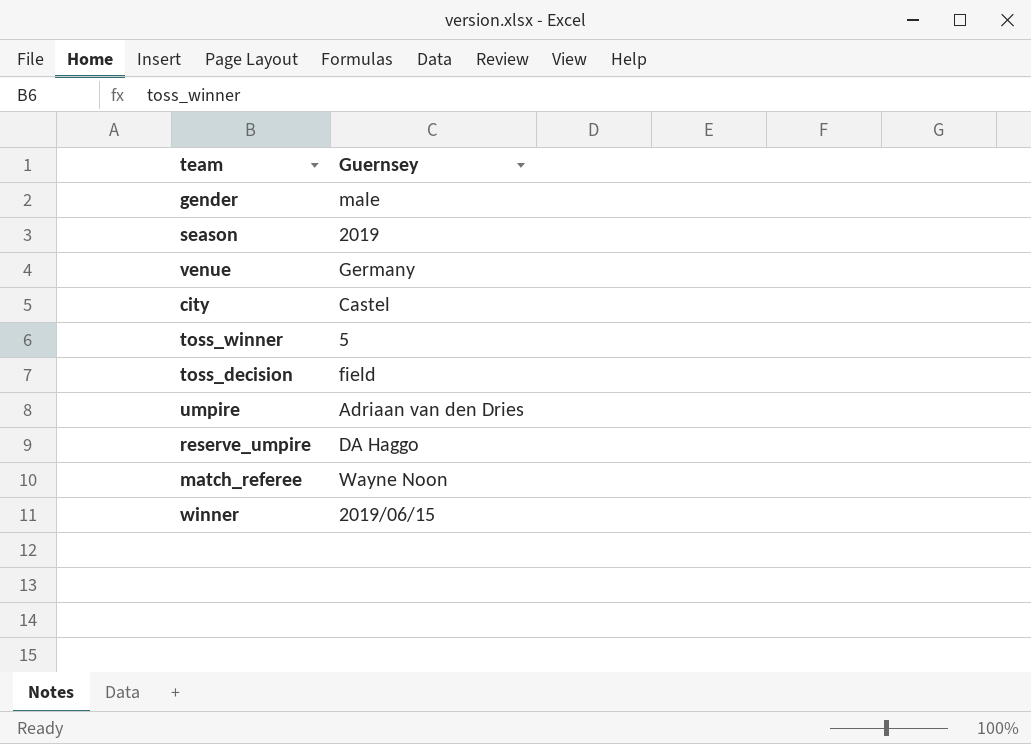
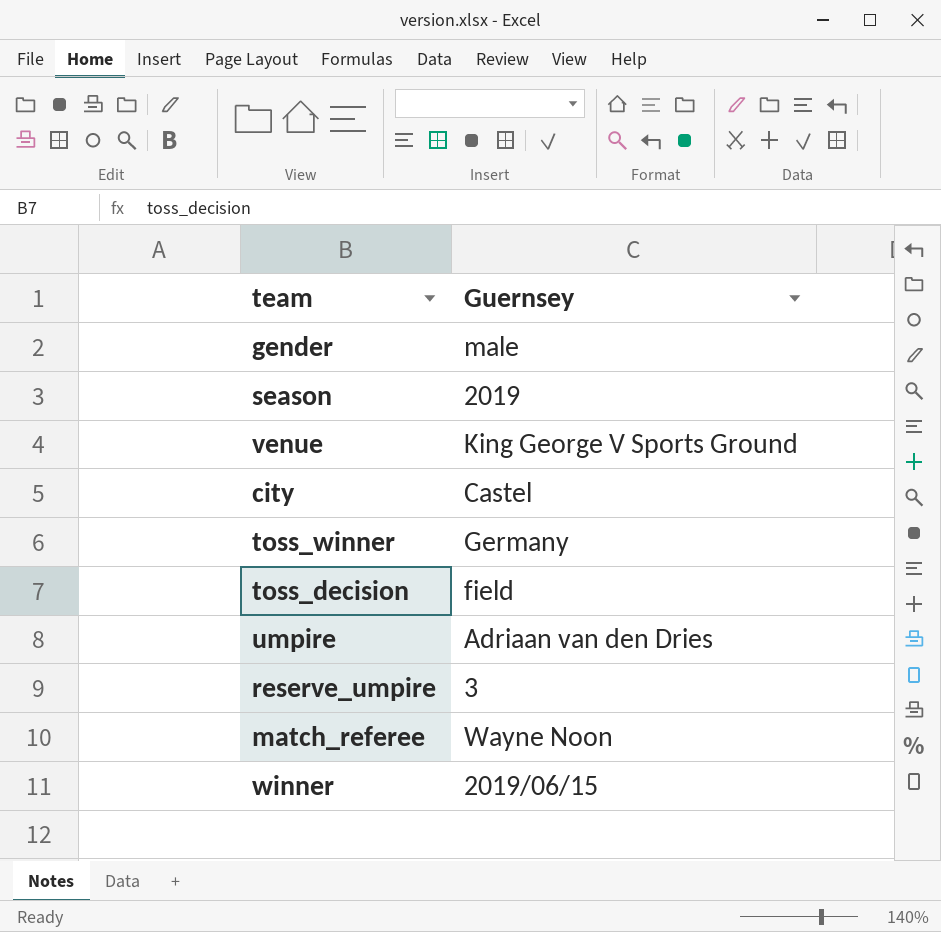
venue | Guernsey: Germany -> King George V Sports Ground
toss_winner | Guernsey: 5 -> Germany
reserve_umpire | Guernsey: DA Haggo -> 3

